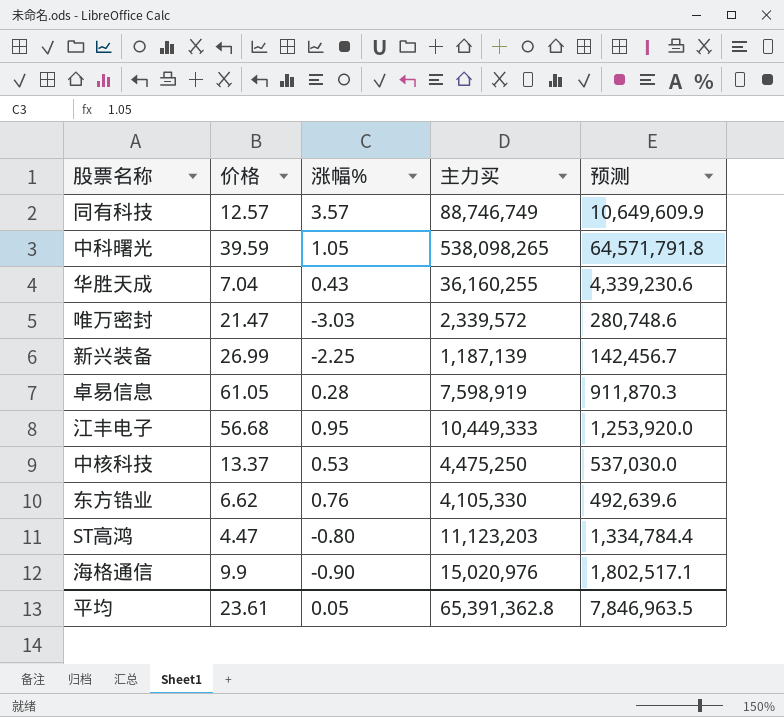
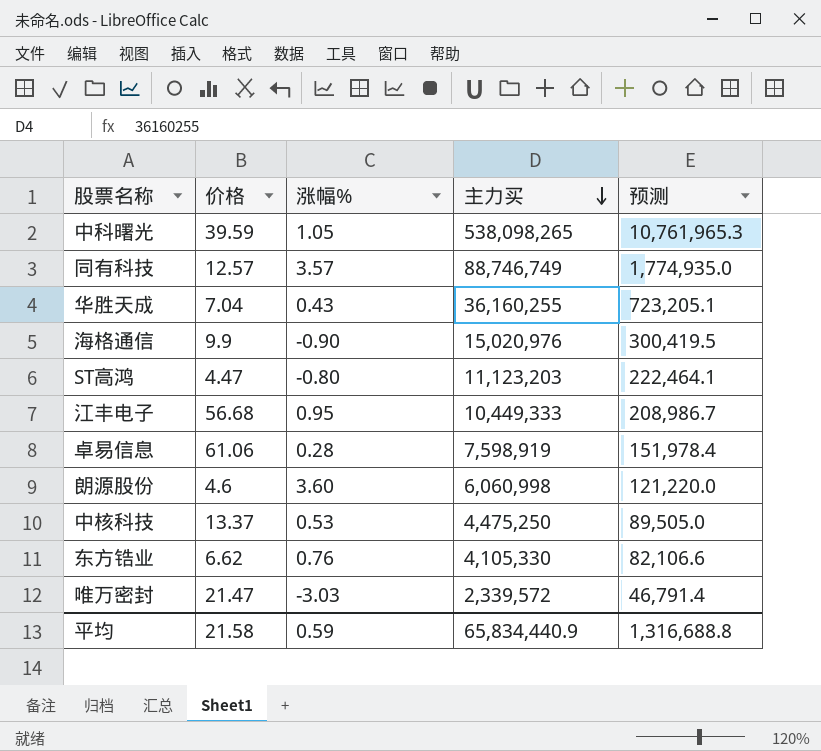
row order: none -> 主力买 descending
column 预测 | formula: [主力买] * 0.12 -> [主力买] * 0.02
row 新兴装备: 26.99 | -2.25 | 1,187,139 | 142,456.7 -> none
卓易信息 | 价格: 61.05 -> 61.06
row 朗源股份: none -> 4.6 | 3.60 | 6,060,998 | 121,220.0
平均 | 价格: 23.61 -> 21.58
平均 | 涨幅%: 0.05 -> 0.59
平均 | 主力买: 65,391,362.8 -> 65,834,440.9
平均 | 预测: 7,846,963.5 -> 1,316,688.8

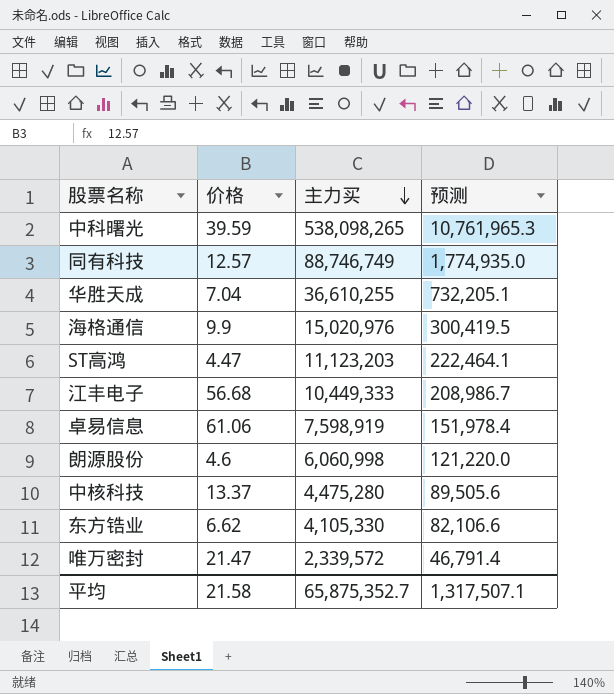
column 涨幅% | position: 3 -> none
华胜天成 | 主力买: 36,160,255 -> 36,610,255
华胜天成 | 预测: 723,205.1 -> 732,205.1
中核科技 | 主力买: 4,475,250 -> 4,475,280
中核科技 | 预测: 89,505.0 -> 89,505.6
平均 | 主力买: 65,834,440.9 -> 65,875,352.7
平均 | 预测: 1,316,688.8 -> 1,317,507.1

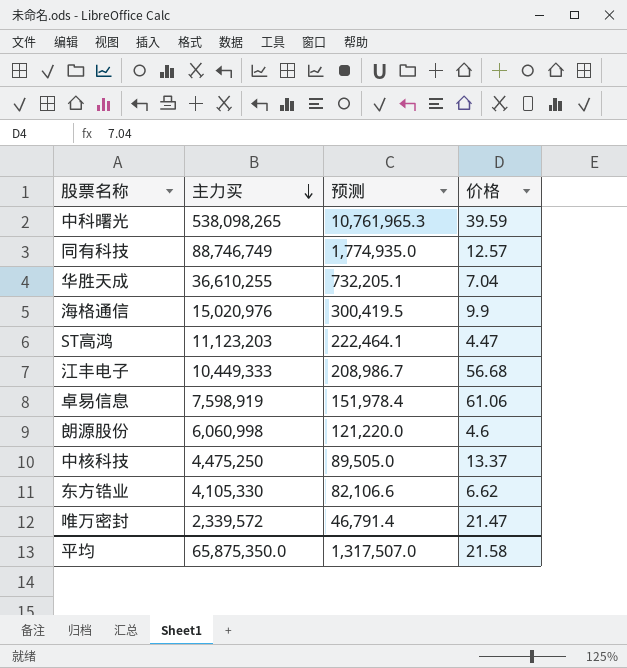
column 价格 | position: 2 -> 4
中核科技 | 主力买: 4,475,280 -> 4,475,250
中核科技 | 预测: 89,505.6 -> 89,505.0
平均 | 主力买: 65,875,352.7 -> 65,875,350.0
平均 | 预测: 1,317,507.1 -> 1,317,507.0

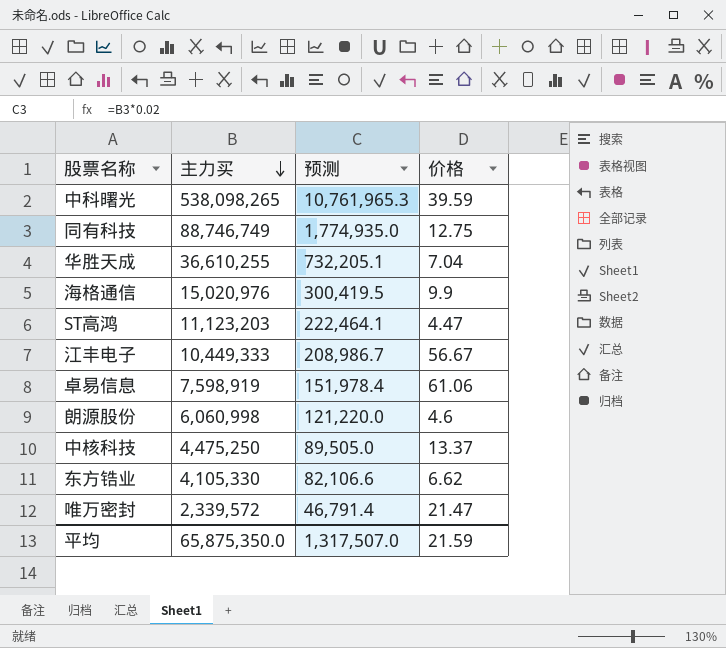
同有科技 | 价格: 12.57 -> 12.75
江丰电子 | 价格: 56.68 -> 56.67
平均 | 价格: 21.58 -> 21.59

